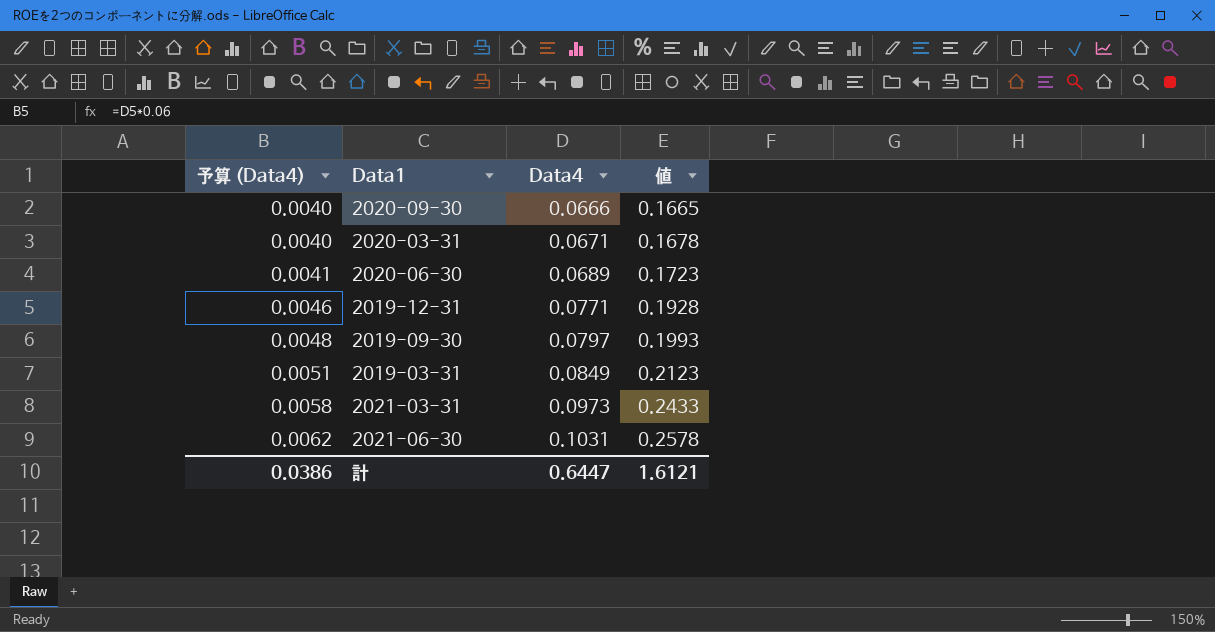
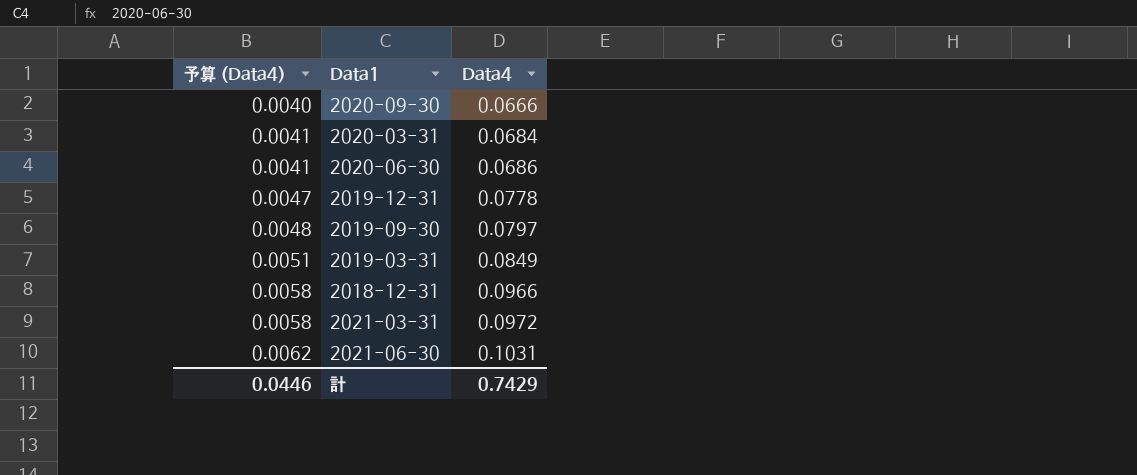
column 値 | formula: [Data4] * 2.5 -> none
2020-03-31 | 予算 (Data4): 0.0040 -> 0.0041
2020-03-31 | Data4: 0.0671 -> 0.0684
2020-06-30 | Data4: 0.0689 -> 0.0686
2019-12-31 | 予算 (Data4): 0.0046 -> 0.0047
2019-12-31 | Data4: 0.0771 -> 0.0778
row 2018-12-31: none -> 0.0058 | 0.0966
2021-03-31 | Data4: 0.0973 -> 0.0972
計 | 予算 (Data4): 0.0386 -> 0.0446
計 | Data4: 0.6447 -> 0.7429

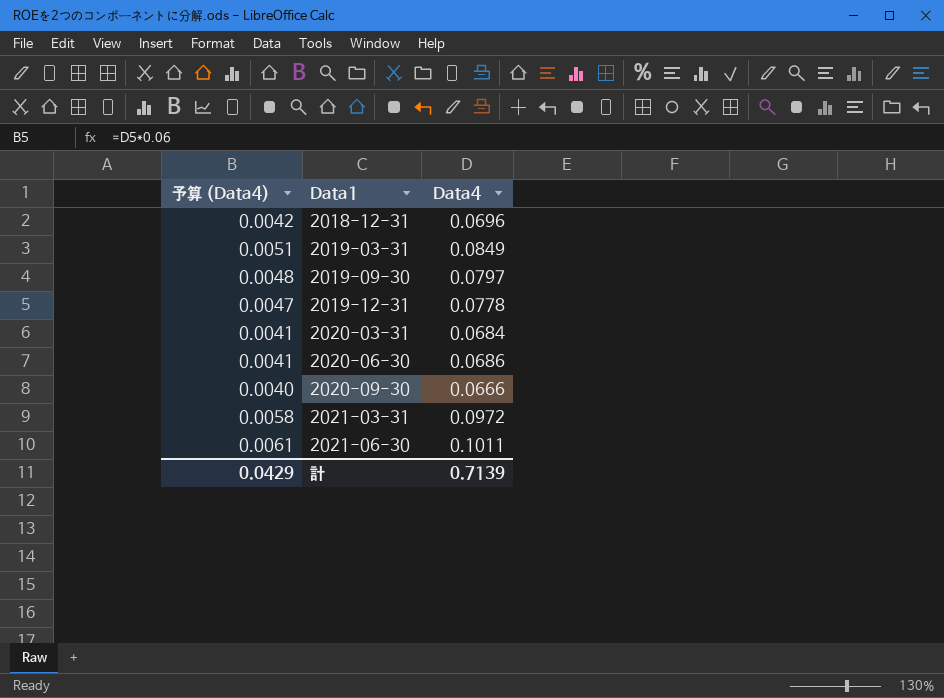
row order: 予算 (Data4) ascending -> Data1 ascending
2018-12-31 | 予算 (Data4): 0.0058 -> 0.0042
2018-12-31 | Data4: 0.0966 -> 0.0696
2021-06-30 | 予算 (Data4): 0.0062 -> 0.0061
2021-06-30 | Data4: 0.1031 -> 0.1011
計 | 予算 (Data4): 0.0446 -> 0.0429
計 | Data4: 0.7429 -> 0.7139

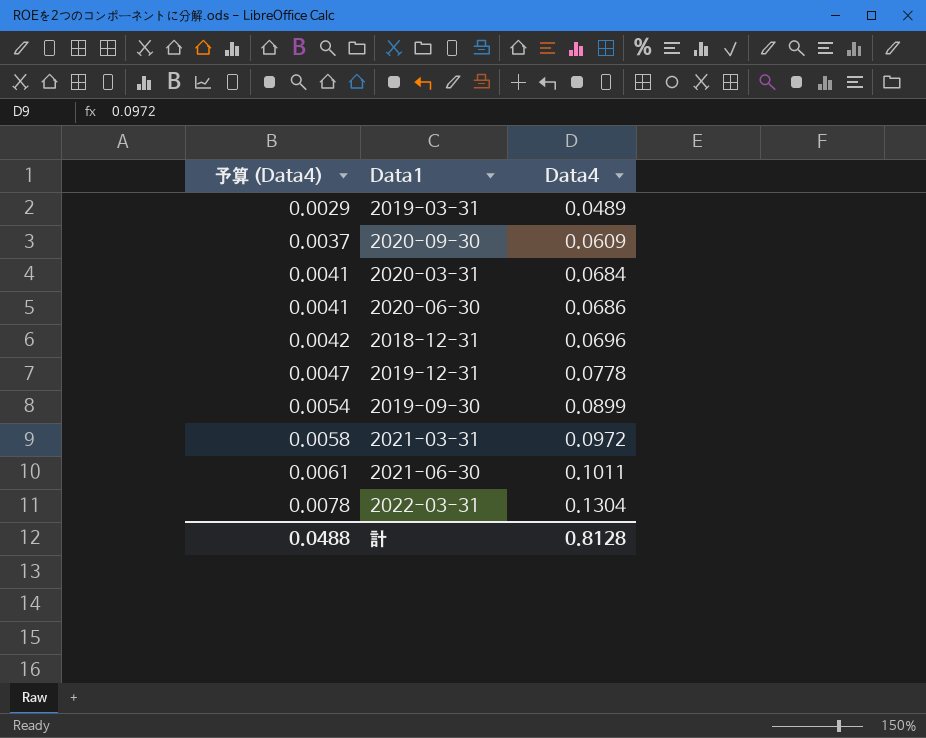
row order: Data1 ascending -> 予算 (Data4) ascending
2019-03-31 | 予算 (Data4): 0.0051 -> 0.0029
2019-03-31 | Data4: 0.0849 -> 0.0489
2020-09-30 | 予算 (Data4): 0.0040 -> 0.0037
2020-09-30 | Data4: 0.0666 -> 0.0609
2019-09-30 | 予算 (Data4): 0.0048 -> 0.0054
2019-09-30 | Data4: 0.0797 -> 0.0899
row 2022-03-31: none -> 0.0078 | 0.1304
計 | 予算 (Data4): 0.0429 -> 0.0488
計 | Data4: 0.7139 -> 0.8128

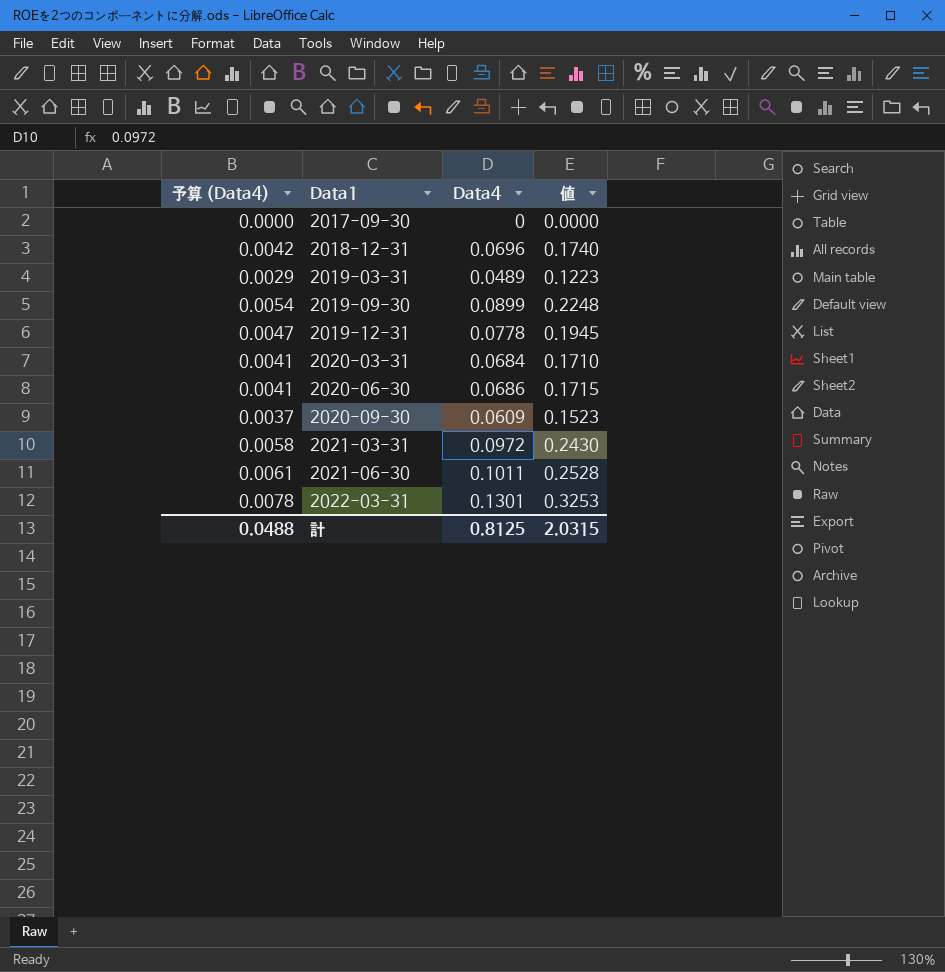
row order: 予算 (Data4) ascending -> Data1 ascending
column 値 | formula: none -> [Data4] * 2.5
row 2017-09-30: none -> 0.0000 | 0 | 0.0000
2022-03-31 | Data4: 0.1304 -> 0.1301
計 | Data4: 0.8128 -> 0.8125

